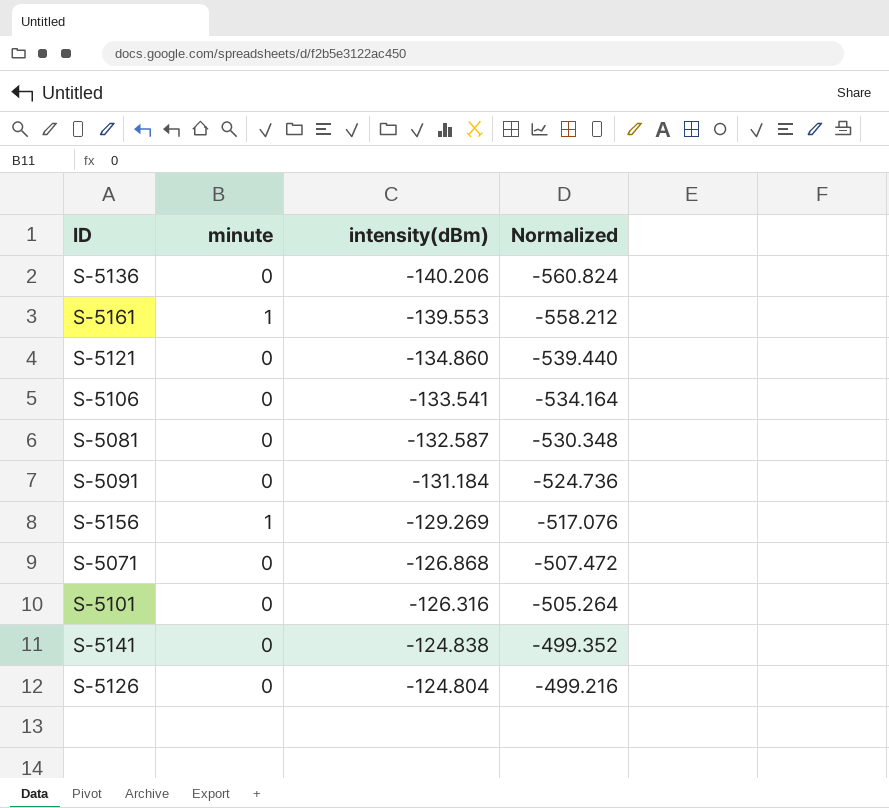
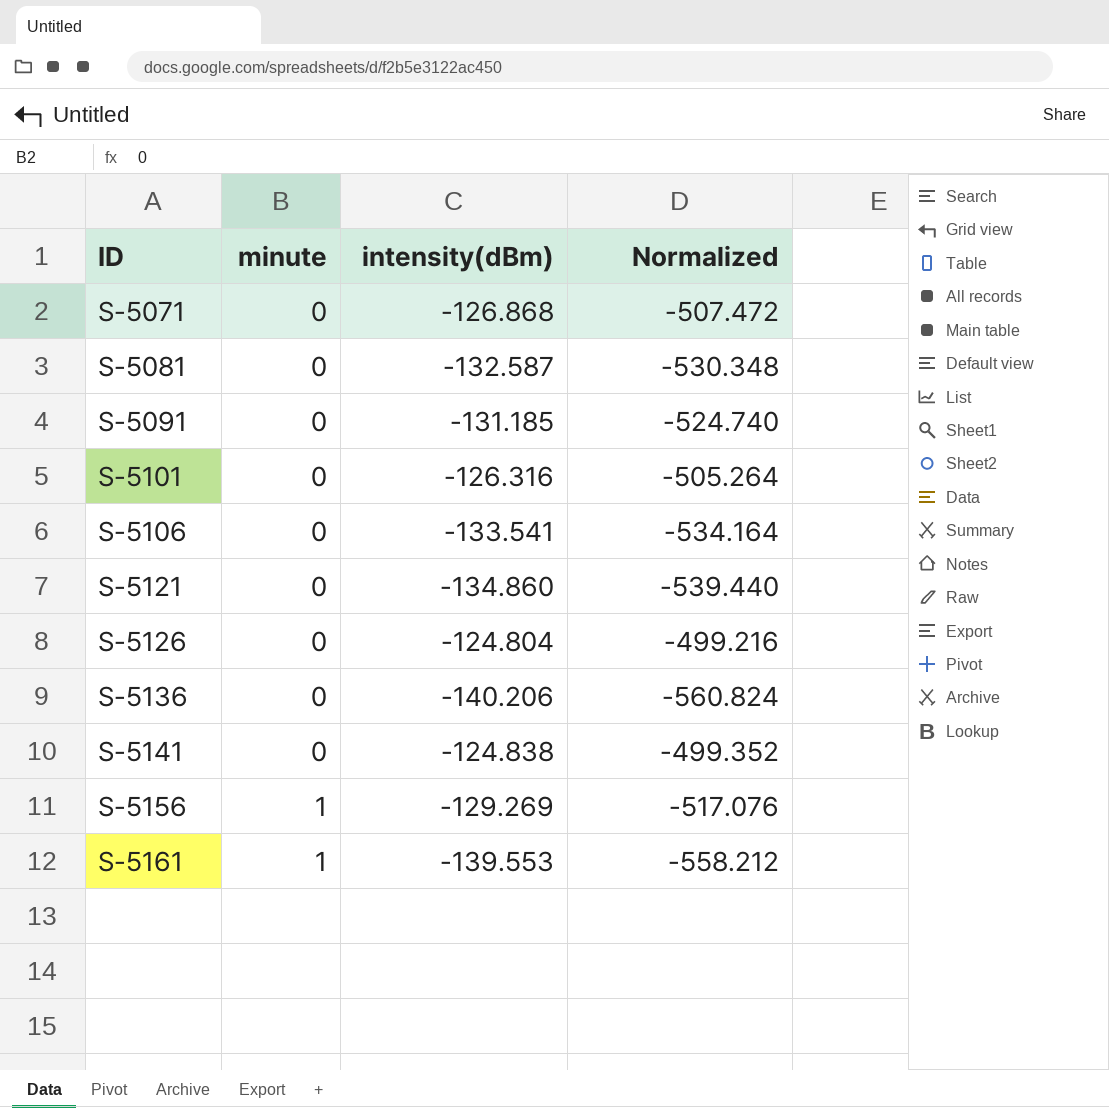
row order: intensity(dBm) ascending -> ID ascending
S-5091 | intensity(dBm): -131.184 -> -131.185
S-5091 | Normalized: -524.736 -> -524.740

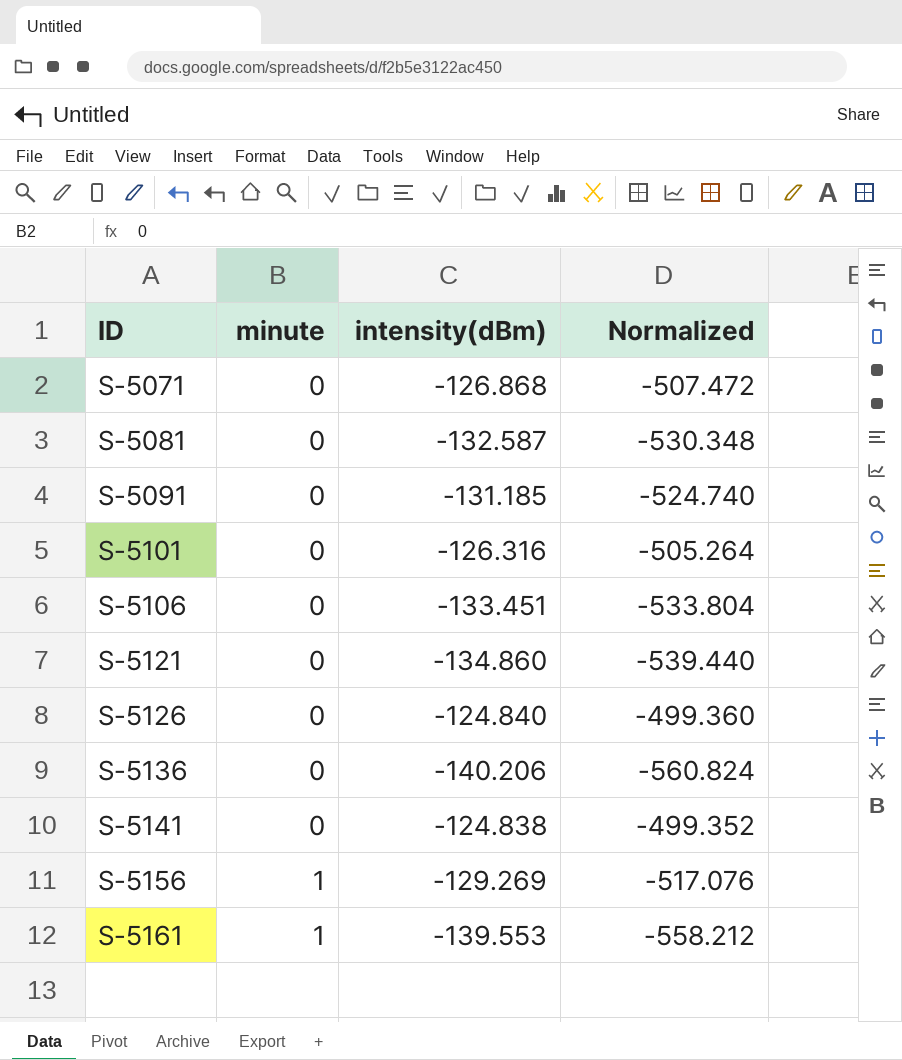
S-5106 | intensity(dBm): -133.541 -> -133.451
S-5106 | Normalized: -534.164 -> -533.804
S-5126 | intensity(dBm): -124.804 -> -124.840
S-5126 | Normalized: -499.216 -> -499.360

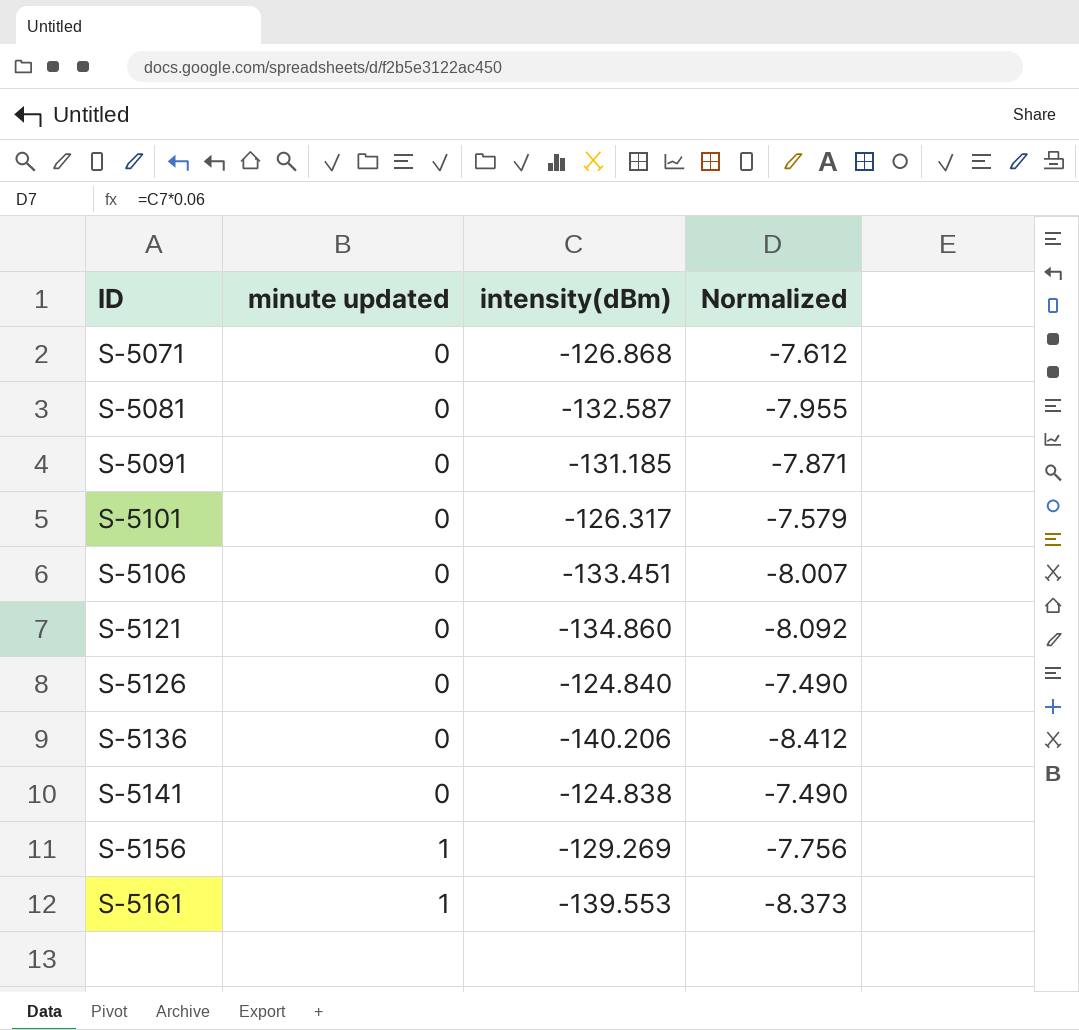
column name: minute -> minute updated
column Normalized | formula: [intensity(dBm)] * 4 -> [intensity(dBm)] * 0.06
S-5101 | intensity(dBm): -126.316 -> -126.317

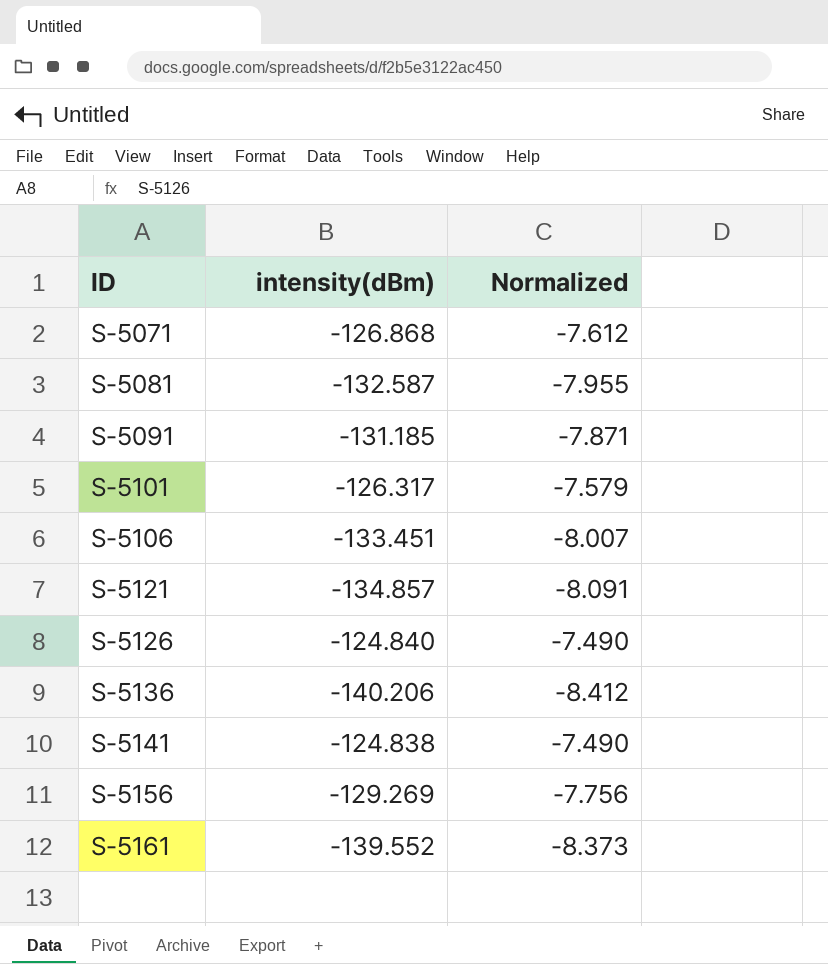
column minute updated | position: 2 -> none
S-5121 | intensity(dBm): -134.860 -> -134.857
S-5121 | Normalized: -8.092 -> -8.091
S-5161 | intensity(dBm): -139.553 -> -139.552

